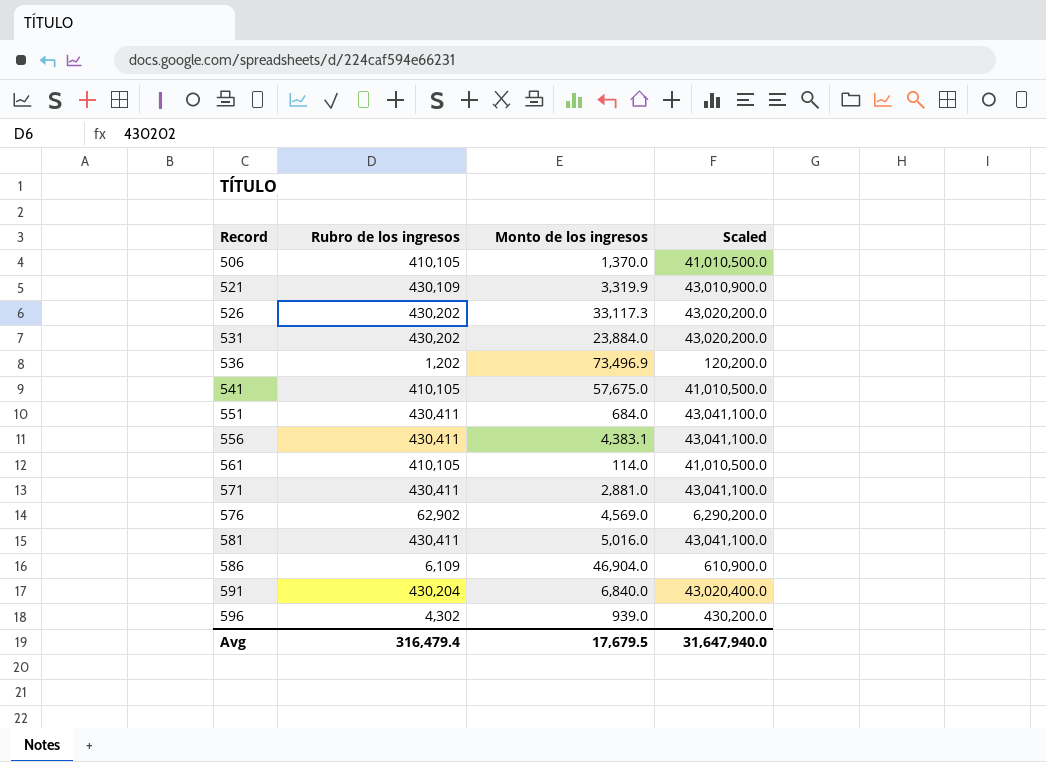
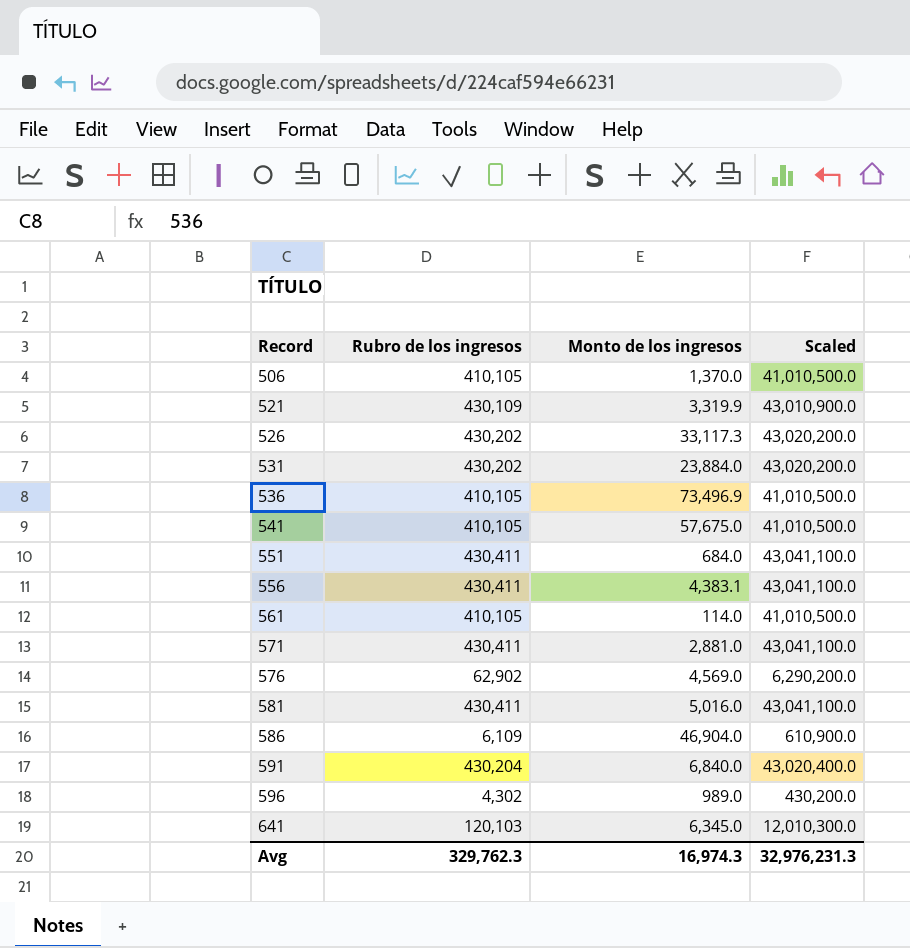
536 | Rubro de los ingresos: 1,202 -> 410,105
536 | Scaled: 120,200.0 -> 41,010,500.0
596 | Monto de los ingresos: 939.0 -> 989.0
row 641: none -> 120,103 | 6,345.0 | 12,010,300.0
Avg | Rubro de los ingresos: 316,479.4 -> 329,762.3
Avg | Monto de los ingresos: 17,679.5 -> 16,974.3
Avg | Scaled: 31,647,940.0 -> 32,976,231.3

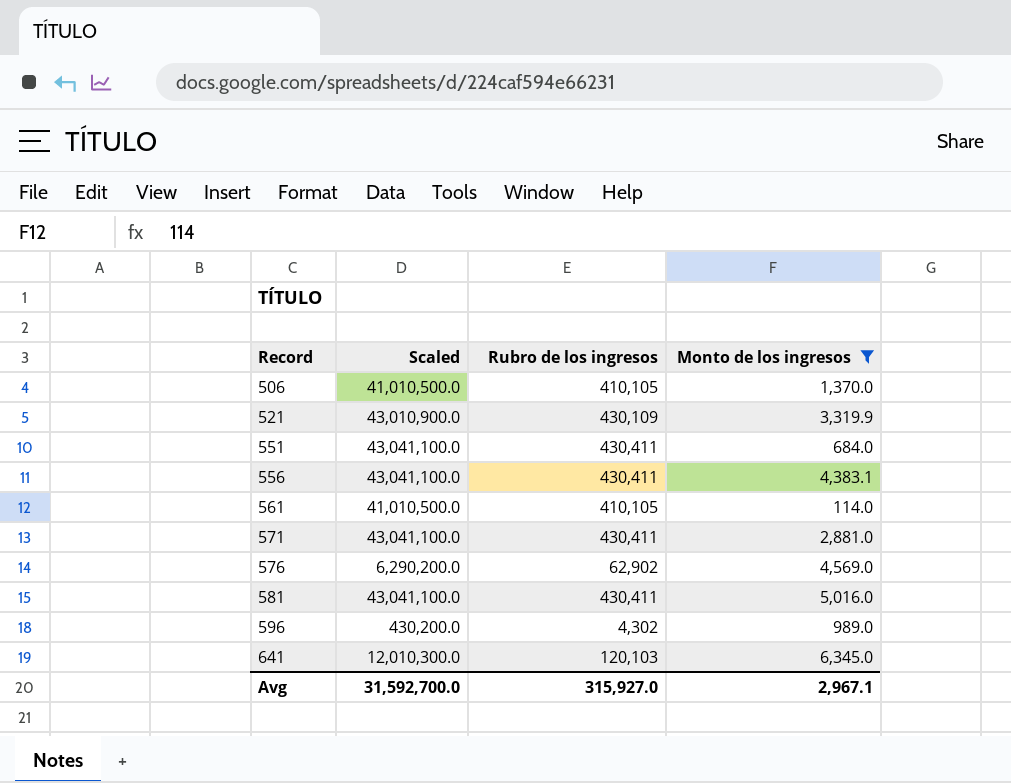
filter: none -> Monto de los ingresos <= 6,345.0
column Scaled | position: 4 -> 2
Avg | Scaled: 32,976,231.3 -> 31,592,700.0
Avg | Rubro de los ingresos: 329,762.3 -> 315,927.0
Avg | Monto de los ingresos: 16,974.3 -> 2,967.1

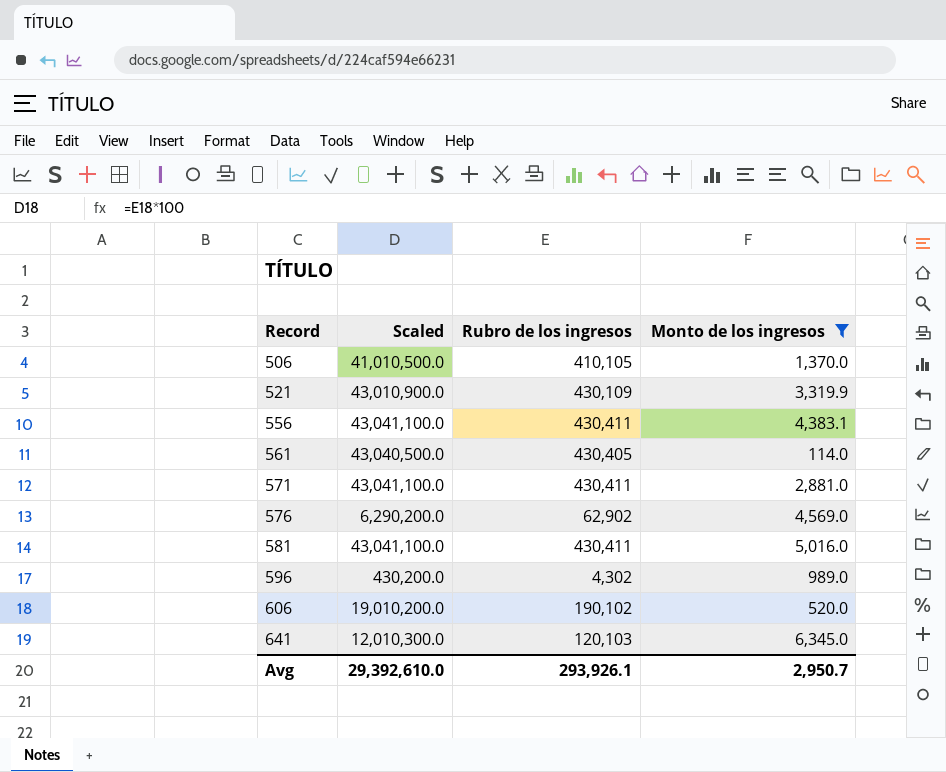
row 551: 43,041,100.0 | 430,411 | 684.0 -> none
561 | Scaled: 41,010,500.0 -> 43,040,500.0
561 | Rubro de los ingresos: 410,105 -> 430,405
row 606: none -> 19,010,200.0 | 190,102 | 520.0
Avg | Scaled: 31,592,700.0 -> 29,392,610.0
Avg | Rubro de los ingresos: 315,927.0 -> 293,926.1
Avg | Monto de los ingresos: 2,967.1 -> 2,950.7

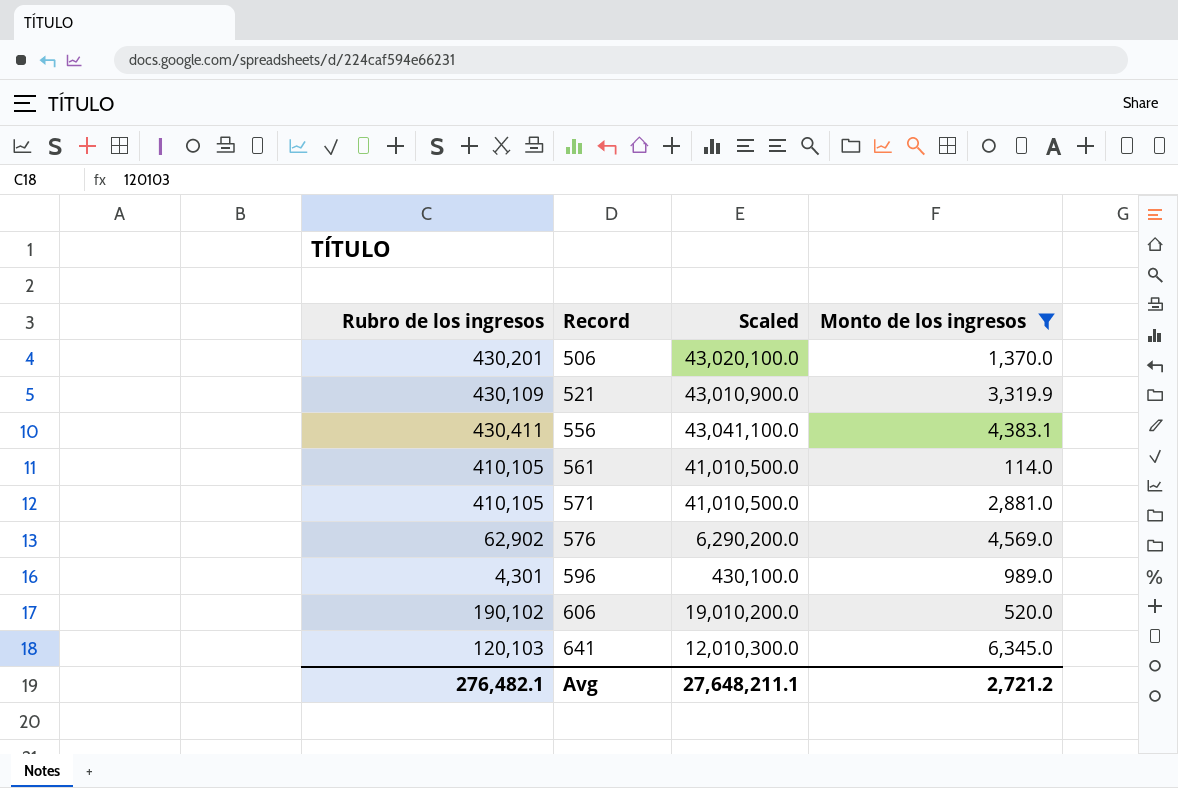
column Rubro de los ingresos | position: 3 -> 1
row 581: 43,041,100.0 | 430,411 | 5,016.0 -> none
506 | Rubro de los ingresos: 410,105 -> 430,201
506 | Scaled: 41,010,500.0 -> 43,020,100.0
561 | Rubro de los ingresos: 430,405 -> 410,105
561 | Scaled: 43,040,500.0 -> 41,010,500.0
571 | Rubro de los ingresos: 430,411 -> 410,105
571 | Scaled: 43,041,100.0 -> 41,010,500.0
596 | Rubro de los ingresos: 4,302 -> 4,301
596 | Scaled: 430,200.0 -> 430,100.0
Avg | Rubro de los ingresos: 293,926.1 -> 276,482.1
Avg | Scaled: 29,392,610.0 -> 27,648,211.1
Avg | Monto de los ingresos: 2,950.7 -> 2,721.2

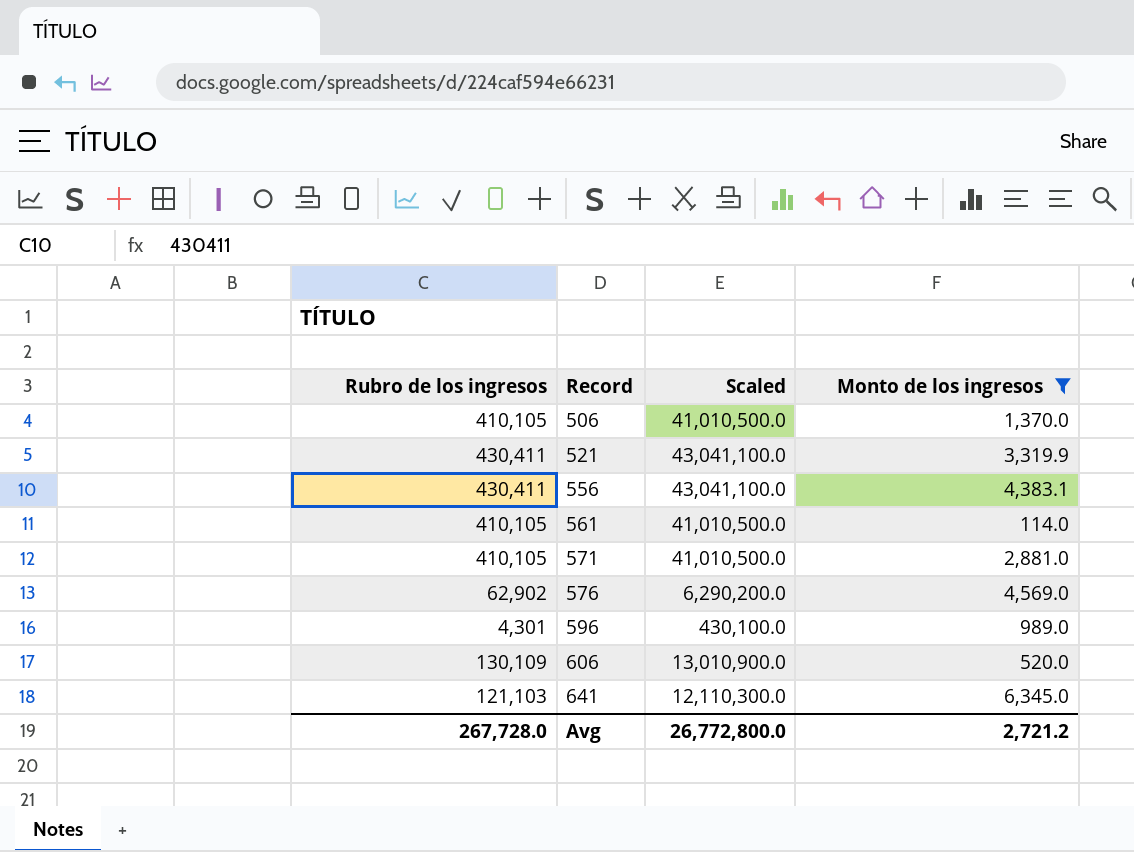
506 | Rubro de los ingresos: 430,201 -> 410,105
506 | Scaled: 43,020,100.0 -> 41,010,500.0
521 | Rubro de los ingresos: 430,109 -> 430,411
521 | Scaled: 43,010,900.0 -> 43,041,100.0
606 | Rubro de los ingresos: 190,102 -> 130,109
606 | Scaled: 19,010,200.0 -> 13,010,900.0
641 | Rubro de los ingresos: 120,103 -> 121,103
641 | Scaled: 12,010,300.0 -> 12,110,300.0
Avg | Rubro de los ingresos: 276,482.1 -> 267,728.0
Avg | Scaled: 27,648,211.1 -> 26,772,800.0

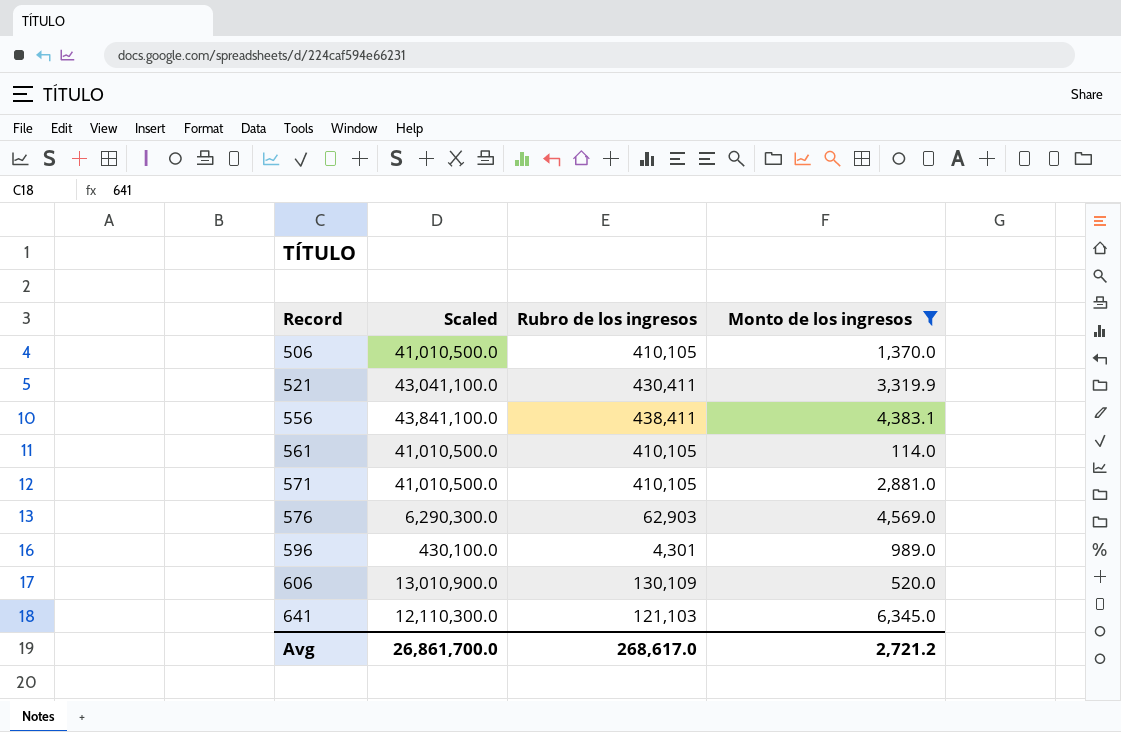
column Rubro de los ingresos | position: 1 -> 3
556 | Scaled: 43,041,100.0 -> 43,841,100.0
556 | Rubro de los ingresos: 430,411 -> 438,411
576 | Scaled: 6,290,200.0 -> 6,290,300.0
576 | Rubro de los ingresos: 62,902 -> 62,903
Avg | Scaled: 26,772,800.0 -> 26,861,700.0
Avg | Rubro de los ingresos: 267,728.0 -> 268,617.0

